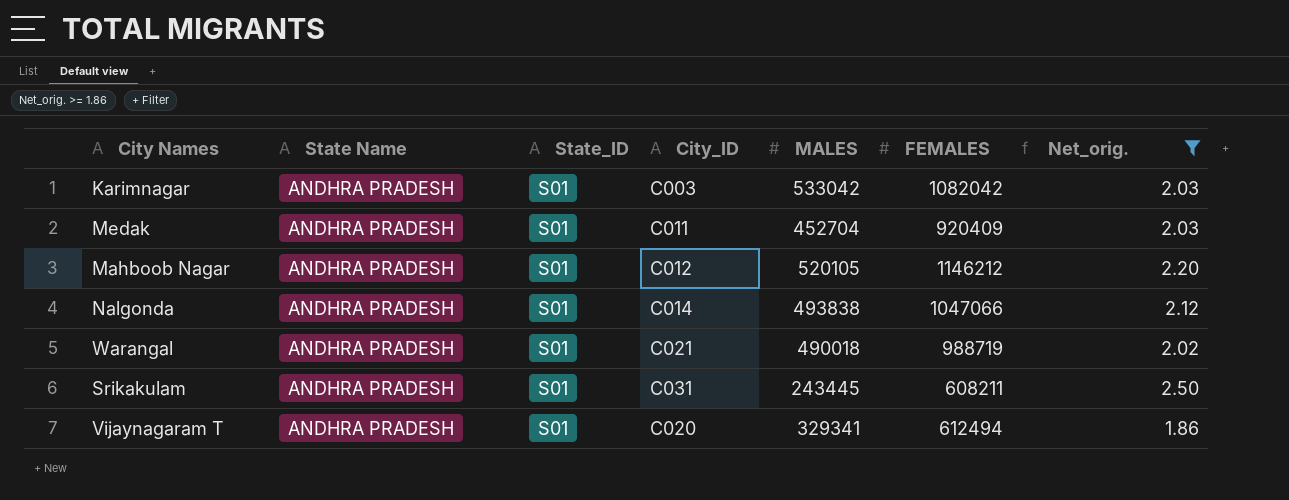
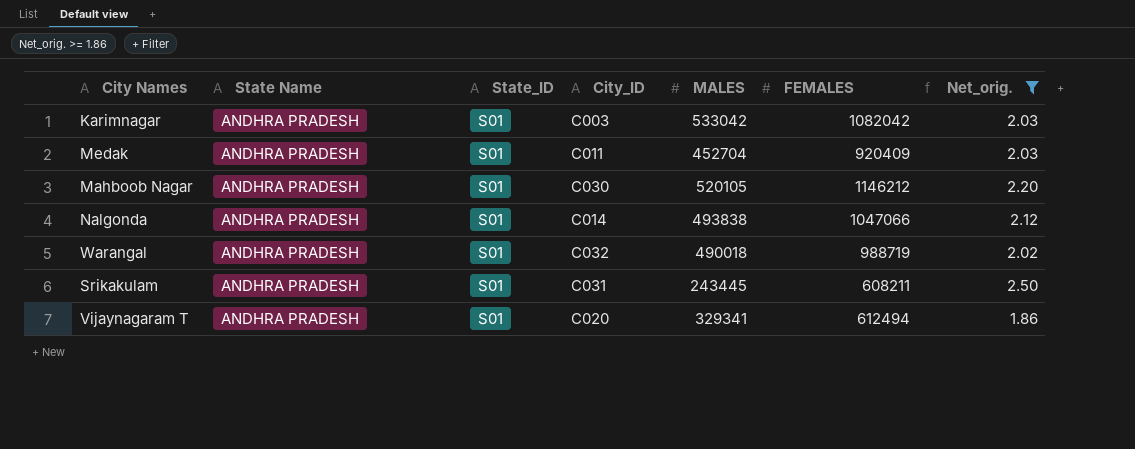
Mahboob Nagar | City_ID: C012 -> C030
Warangal | City_ID: C021 -> C032

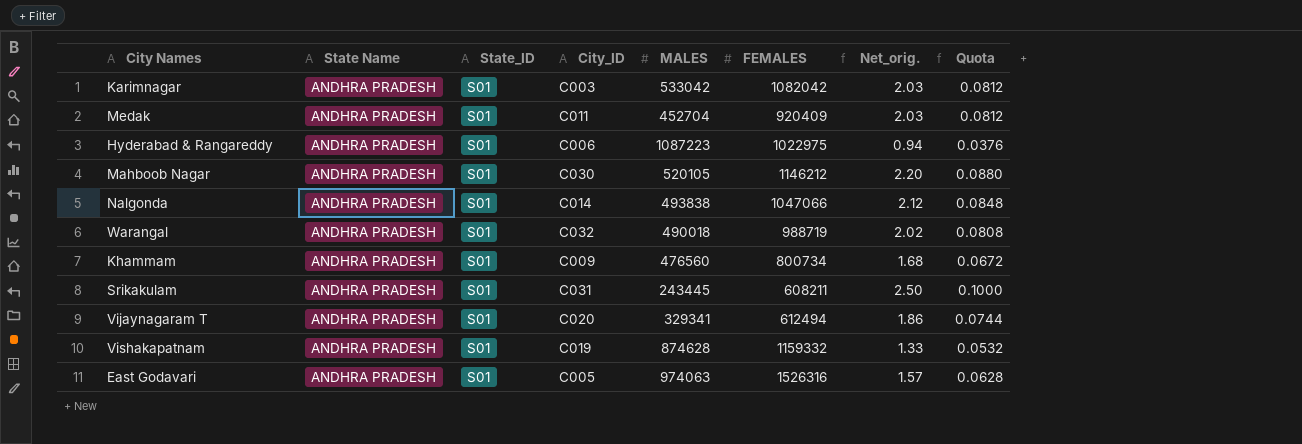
filter: Net_orig. >= 1.86 -> none
column Quota | formula: none -> [Net_orig.] * 0.04

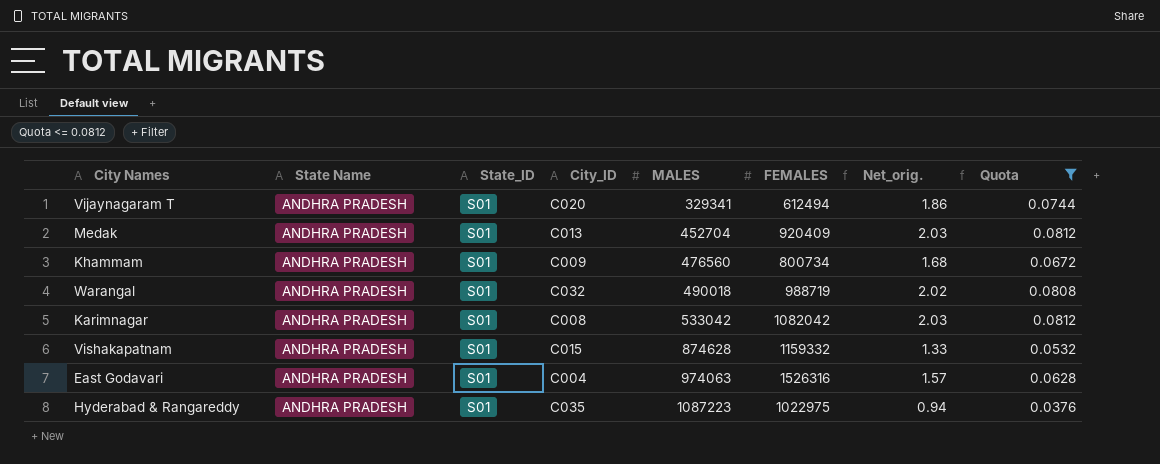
filter: none -> Quota <= 0.0812
row order: none -> MALES ascending
Medak | City_ID: C011 -> C013
Karimnagar | City_ID: C003 -> C008
Vishakapatnam | City_ID: C019 -> C015
East Godavari | City_ID: C005 -> C004
Hyderabad & Rangareddy | City_ID: C006 -> C035

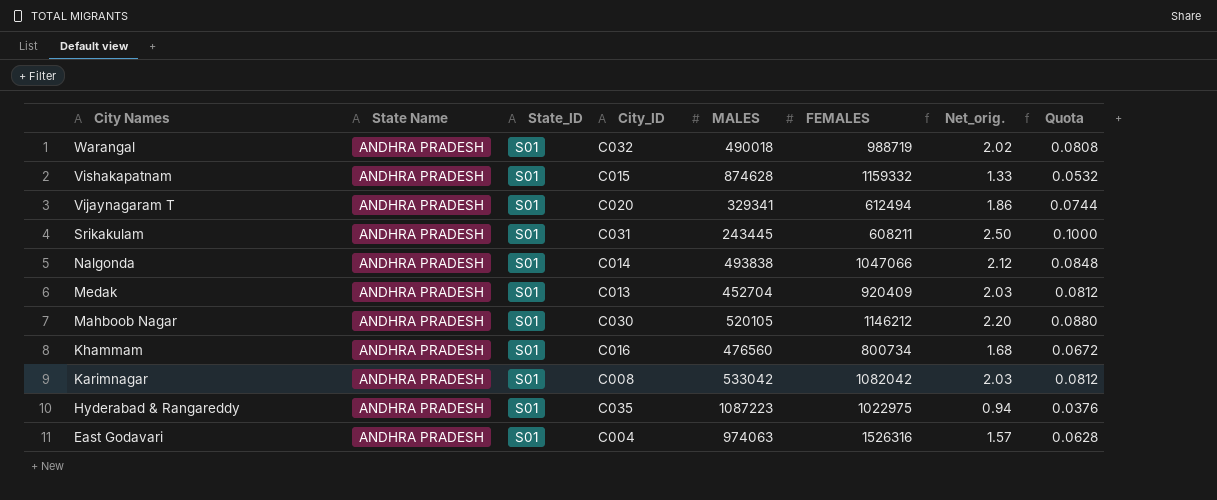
filter: Quota <= 0.0812 -> none
row order: MALES ascending -> City Names descending
Khammam | City_ID: C009 -> C016

